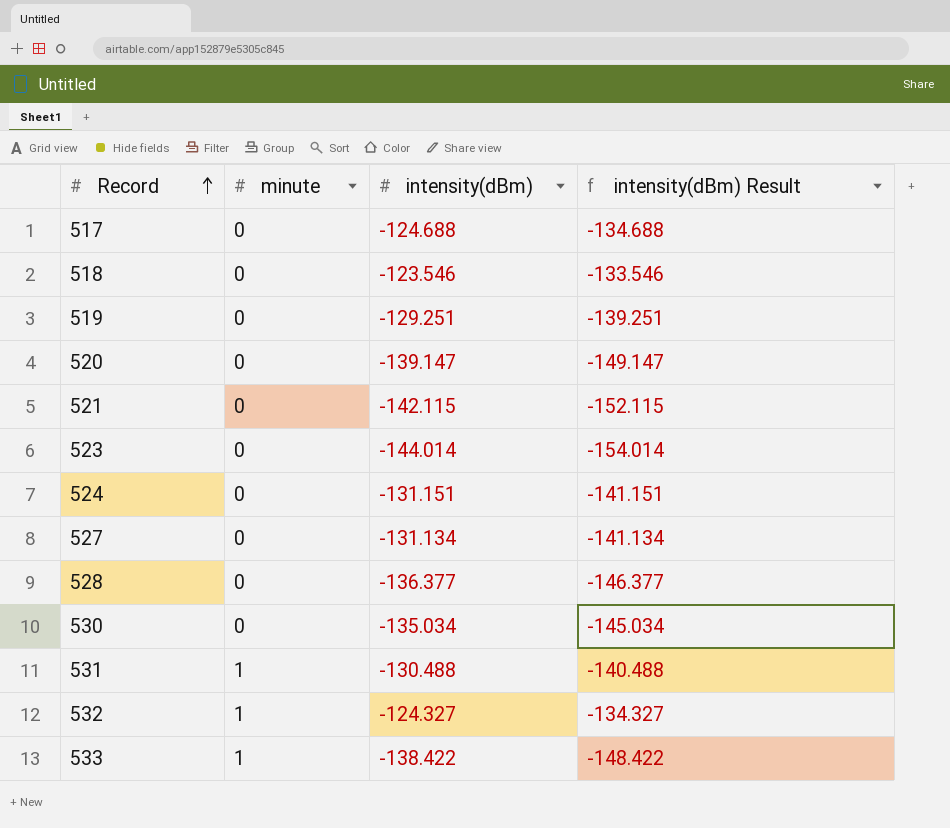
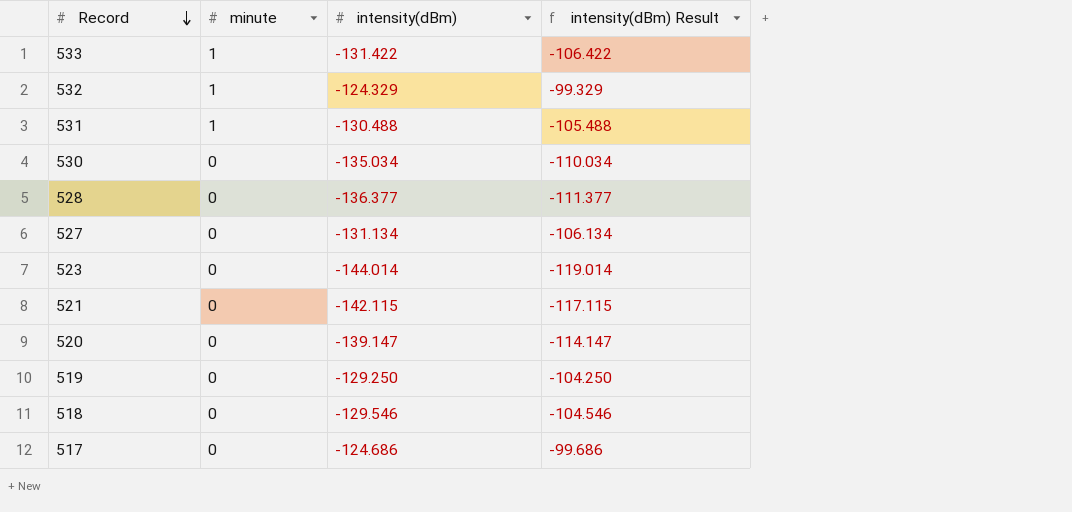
row order: Record ascending -> Record descending
column intensity(dBm) Result | formula: [intensity(dBm)] - 10 -> [intensity(dBm)] + 25
row 524: 0 | -131.151 | -141.151 -> none
533 | intensity(dBm): -138.422 -> -131.422
532 | intensity(dBm): -124.327 -> -124.329
519 | intensity(dBm): -129.251 -> -129.250
518 | intensity(dBm): -123.546 -> -129.546
517 | intensity(dBm): -124.688 -> -124.686

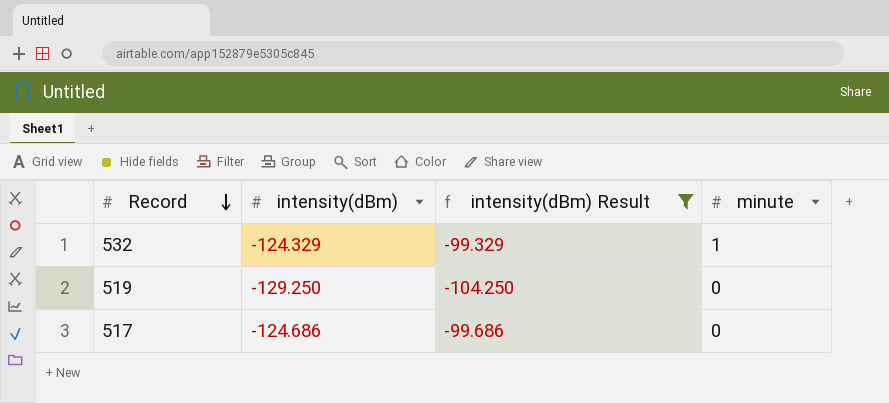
filter: none -> intensity(dBm) Result >= -104.250
column minute | position: 2 -> 4

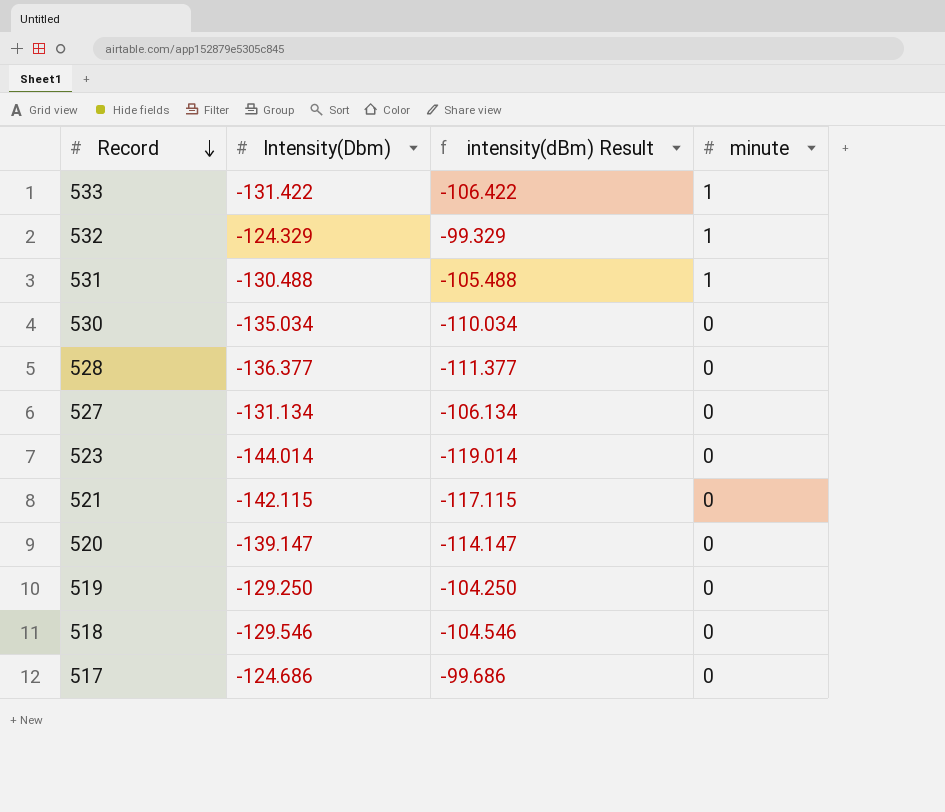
filter: intensity(dBm) Result >= -104.250 -> none
column name: intensity(dBm) -> Intensity(Dbm)

